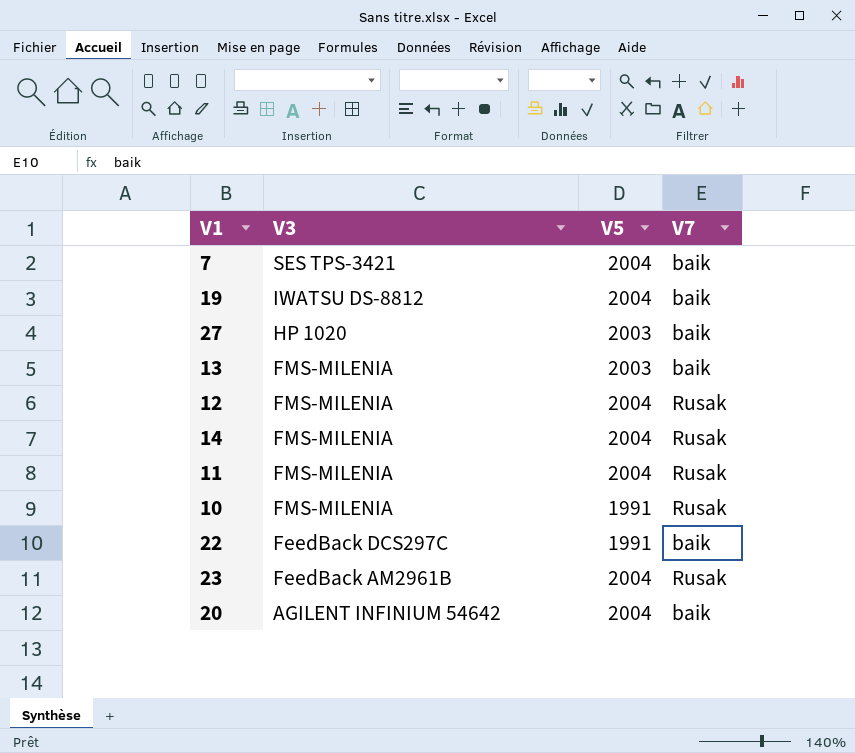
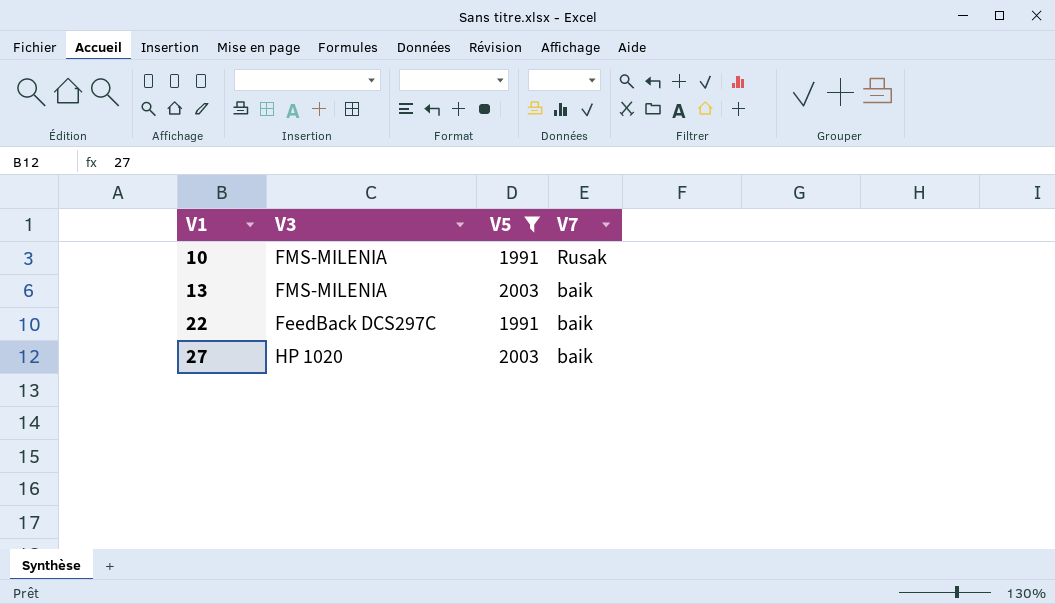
filter: none -> V5 != 2004
row order: V3 descending -> V1 ascending

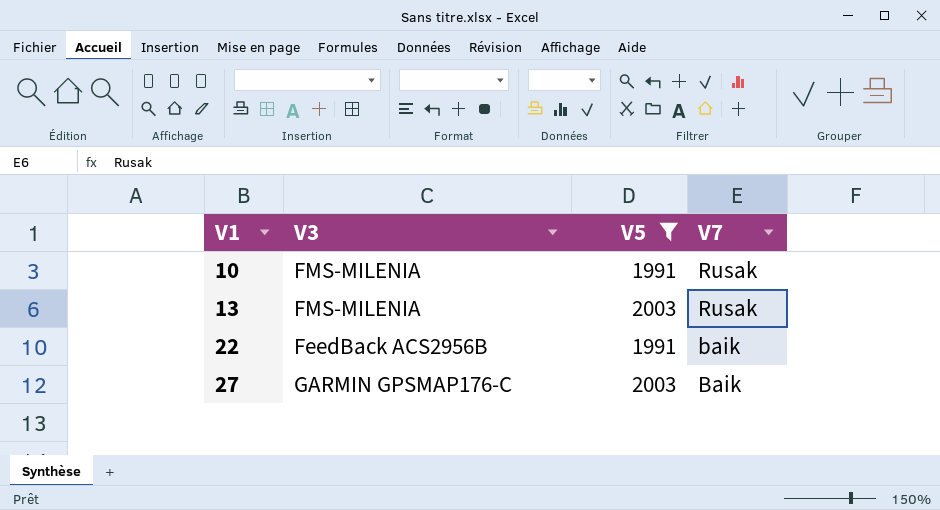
13 | V7: baik -> Rusak
22 | V3: FeedBack DCS297C -> FeedBack ACS2956B
27 | V3: HP 1020 -> GARMIN GPSMAP176-C
27 | V7: baik -> Baik

